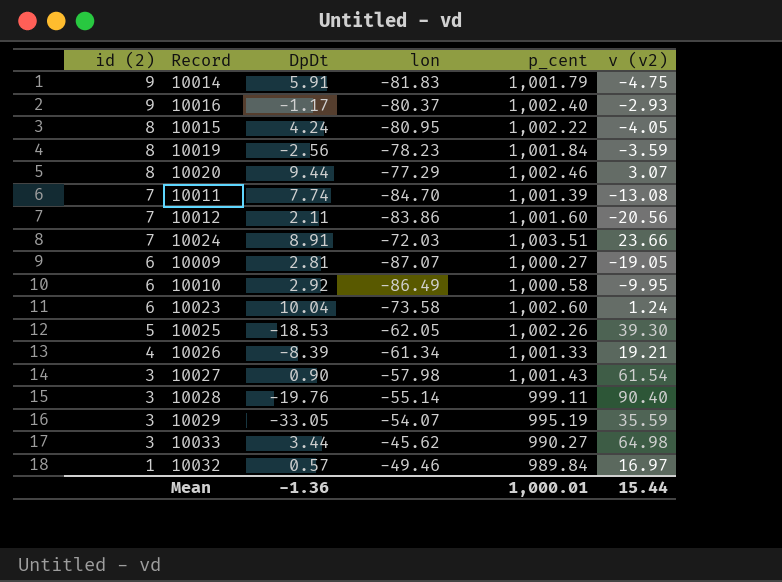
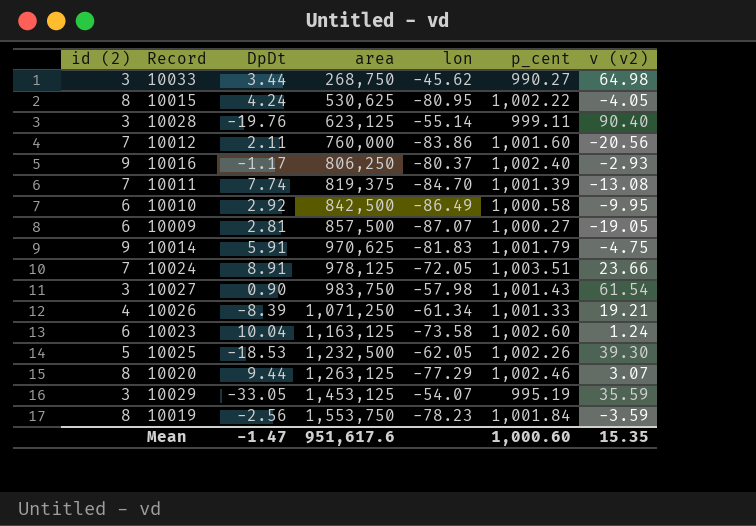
row order: id (2) descending -> area ascending
column area | position: none -> 4
row 10032: 1 | 0.57 | -49.46 | 989.84 | 16.97 -> none
10024 | lon: -72.03 -> -72.05
Mean | DpDt: -1.36 -> -1.47
Mean | p_cent: 1,000.01 -> 1,000.60
Mean | v (v2): 15.44 -> 15.35

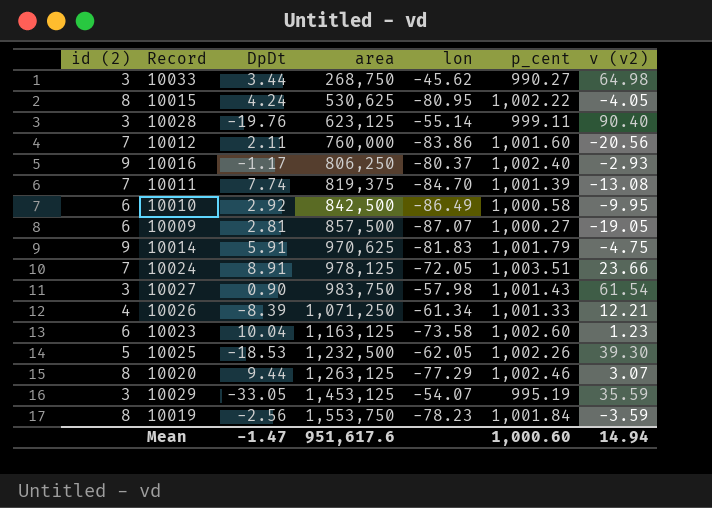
10026 | v (v2): 19.21 -> 12.21
10023 | v (v2): 1.24 -> 1.23
Mean | v (v2): 15.35 -> 14.94

